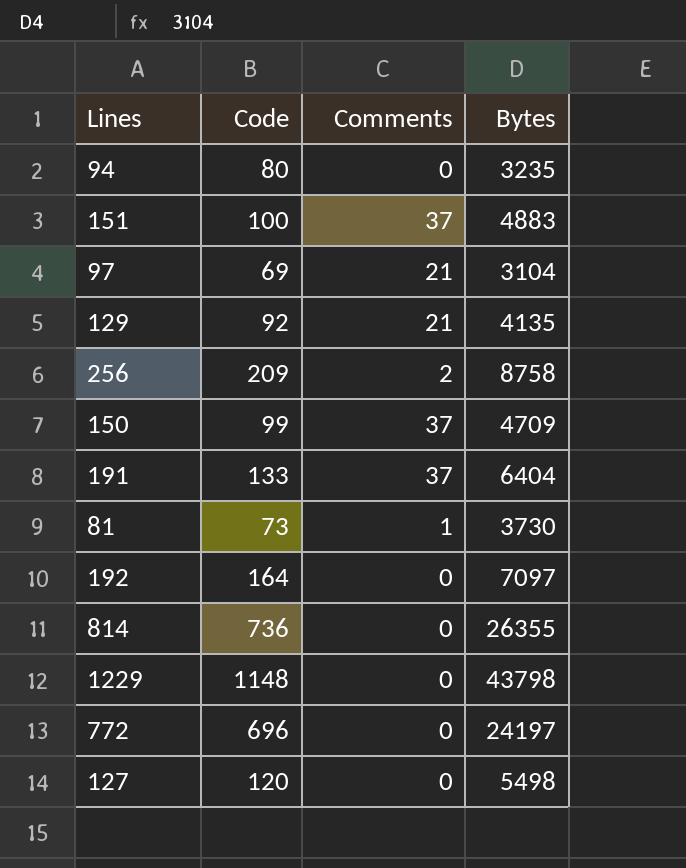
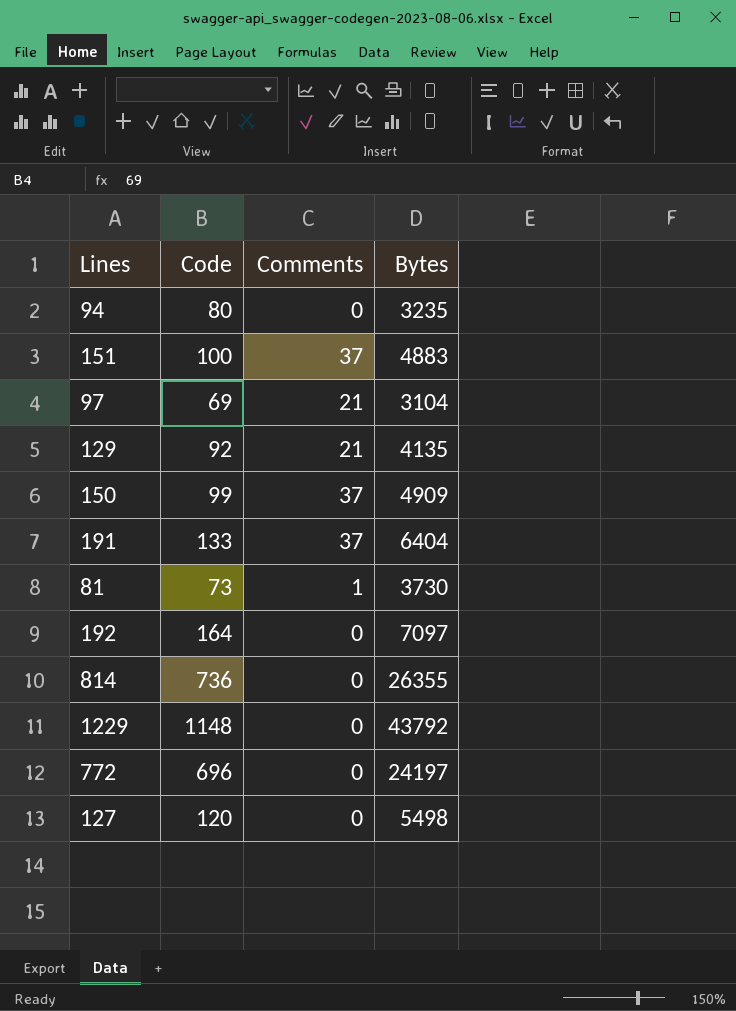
row 256: 209 | 2 | 8758 -> none
150 | Bytes: 4709 -> 4909
1229 | Bytes: 43798 -> 43792

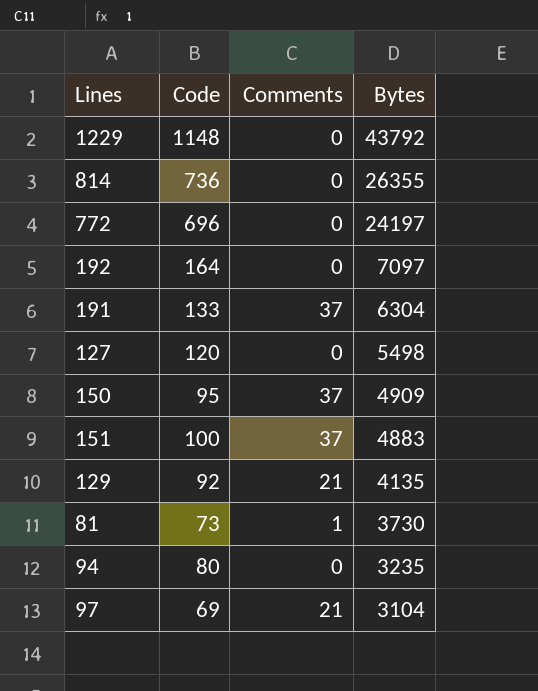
row order: none -> Bytes descending
191 | Bytes: 6404 -> 6304
150 | Code: 99 -> 95

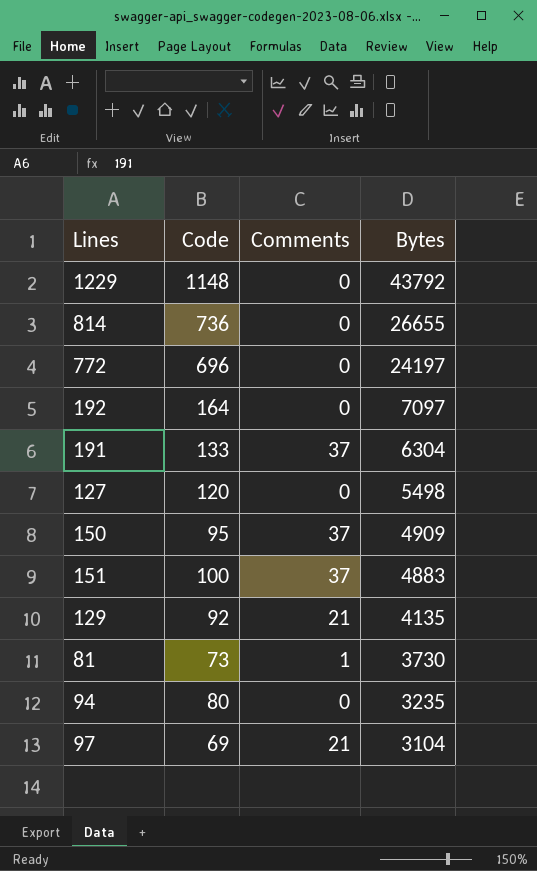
814 | Bytes: 26355 -> 26655

